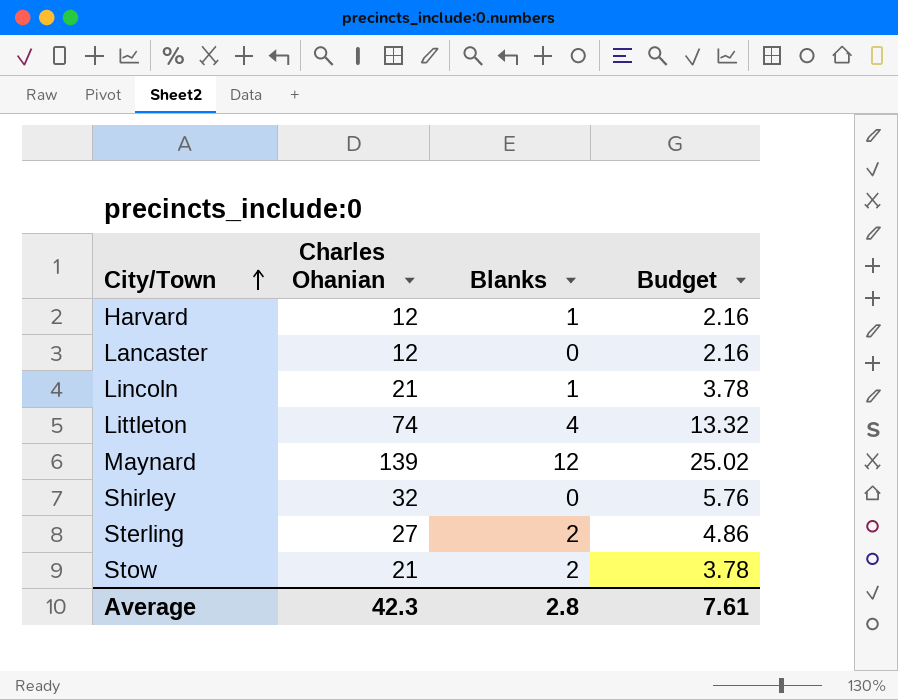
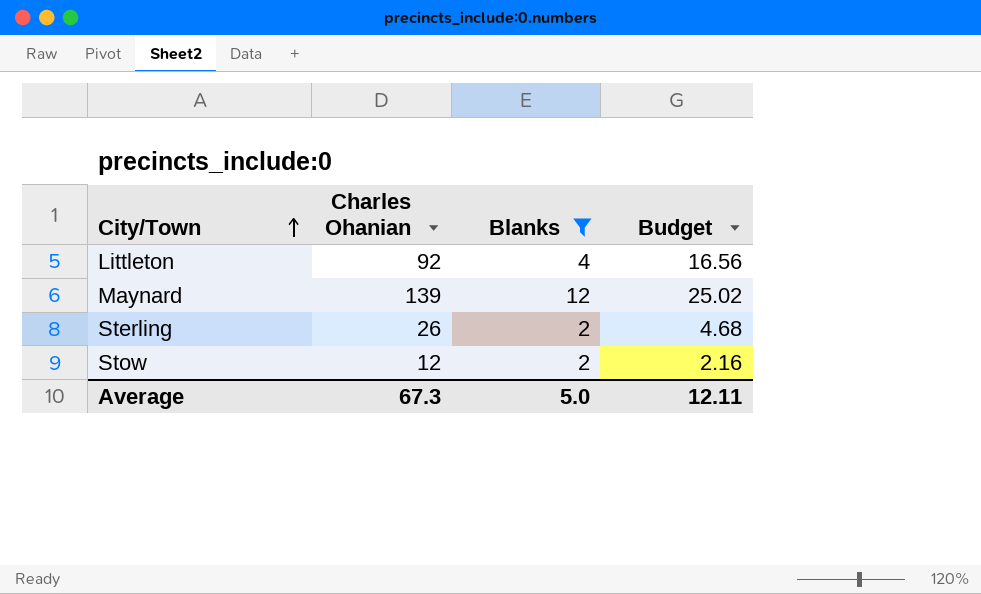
filter: none -> Blanks >= 2
Littleton | Charles Ohanian: 74 -> 92
Littleton | Budget: 13.32 -> 16.56
Sterling | Charles Ohanian: 27 -> 26
Sterling | Budget: 4.86 -> 4.68
Stow | Charles Ohanian: 21 -> 12
Stow | Budget: 3.78 -> 2.16
Average | Charles Ohanian: 42.3 -> 67.3
Average | Blanks: 2.8 -> 5.0
Average | Budget: 7.61 -> 12.11

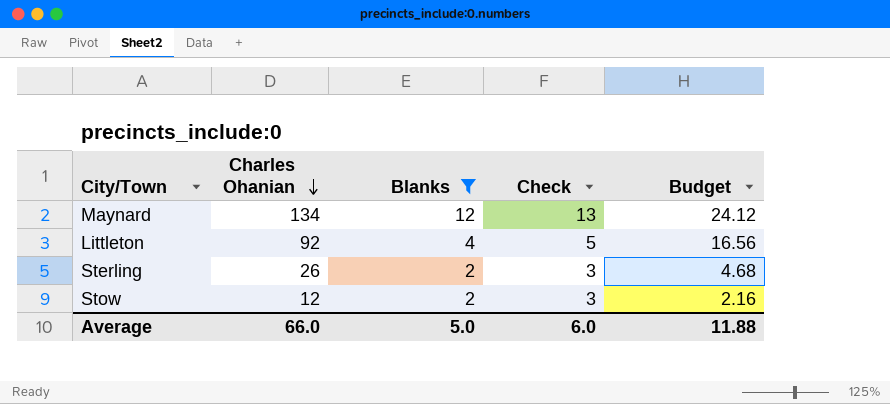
row order: City/Town ascending -> Charles Ohanian descending
column Check | formula: none -> [Blanks] + 1
Maynard | Charles Ohanian: 139 -> 134
Maynard | Budget: 25.02 -> 24.12
Average | Charles Ohanian: 67.3 -> 66.0
Average | Budget: 12.11 -> 11.88

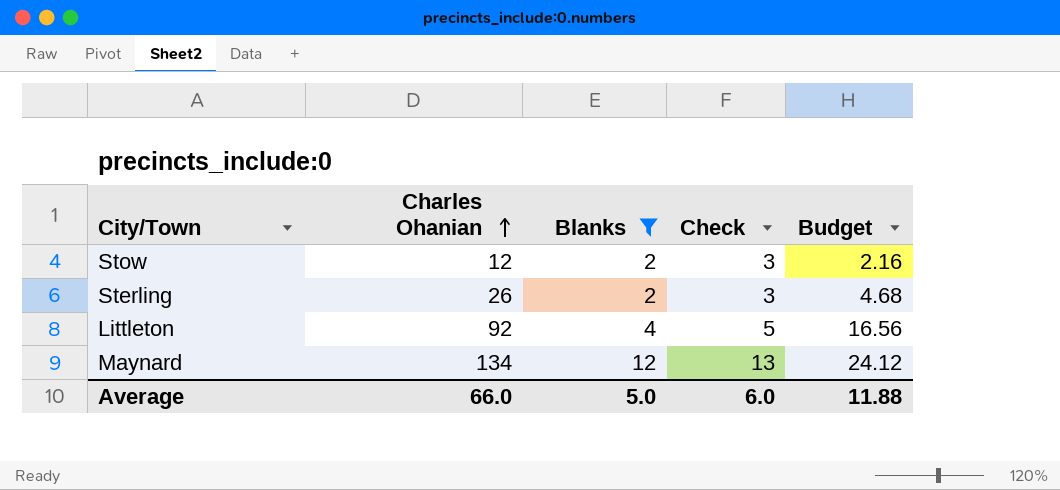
row order: Charles Ohanian descending -> Charles Ohanian ascending

